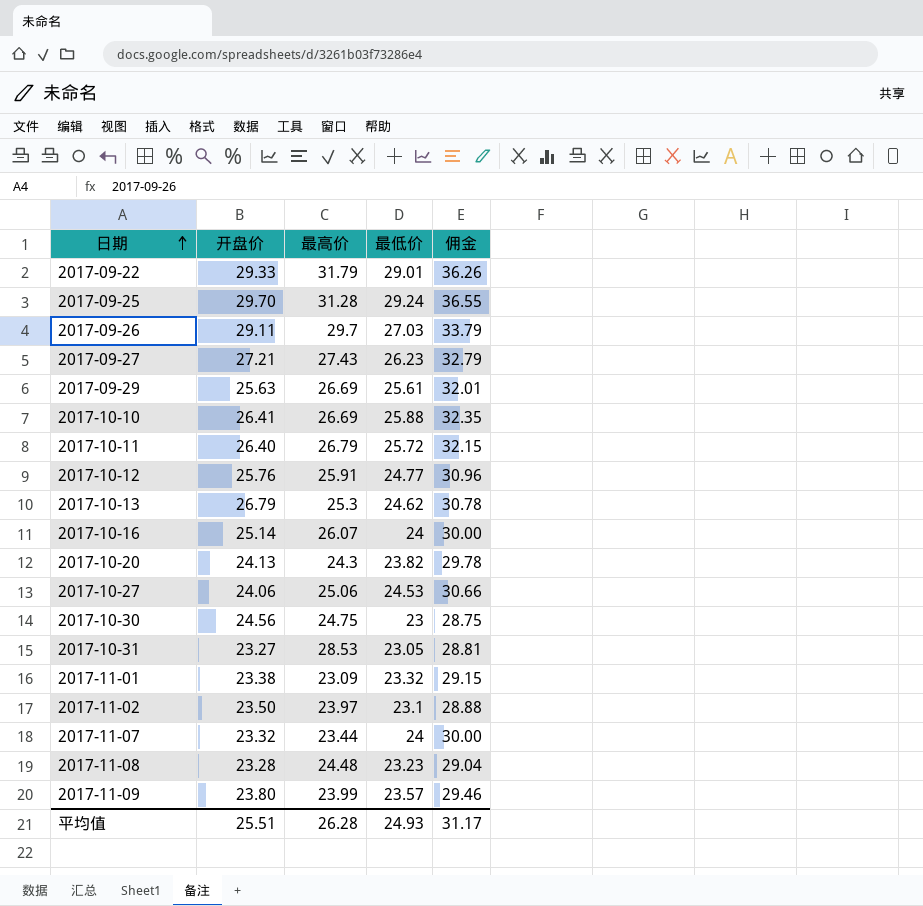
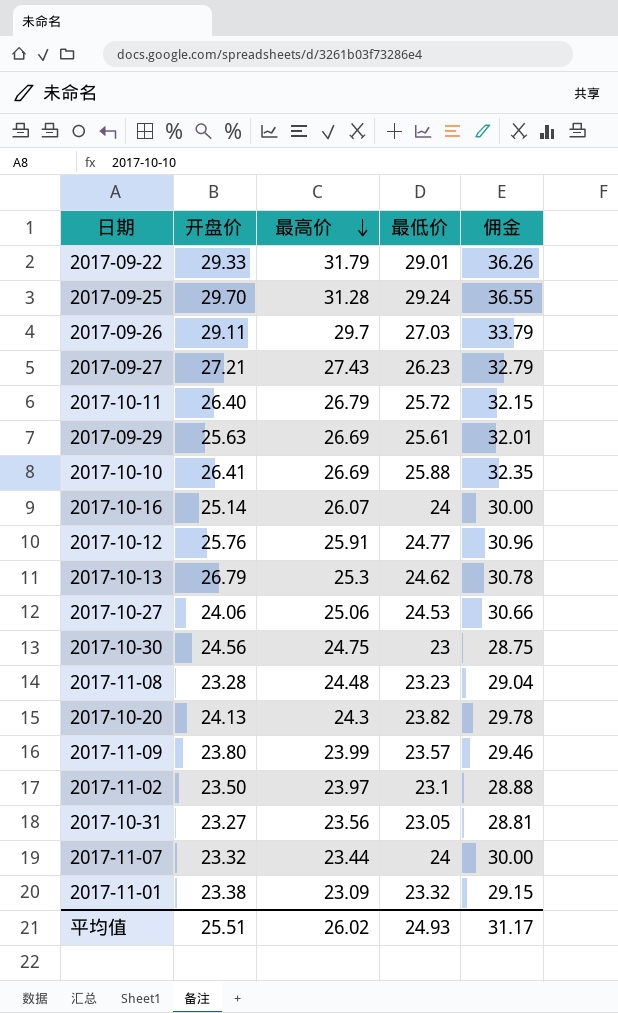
row order: 日期 ascending -> 最高价 descending
2017-10-31 | 最高价: 28.53 -> 23.56
平均值 | 最高价: 26.28 -> 26.02

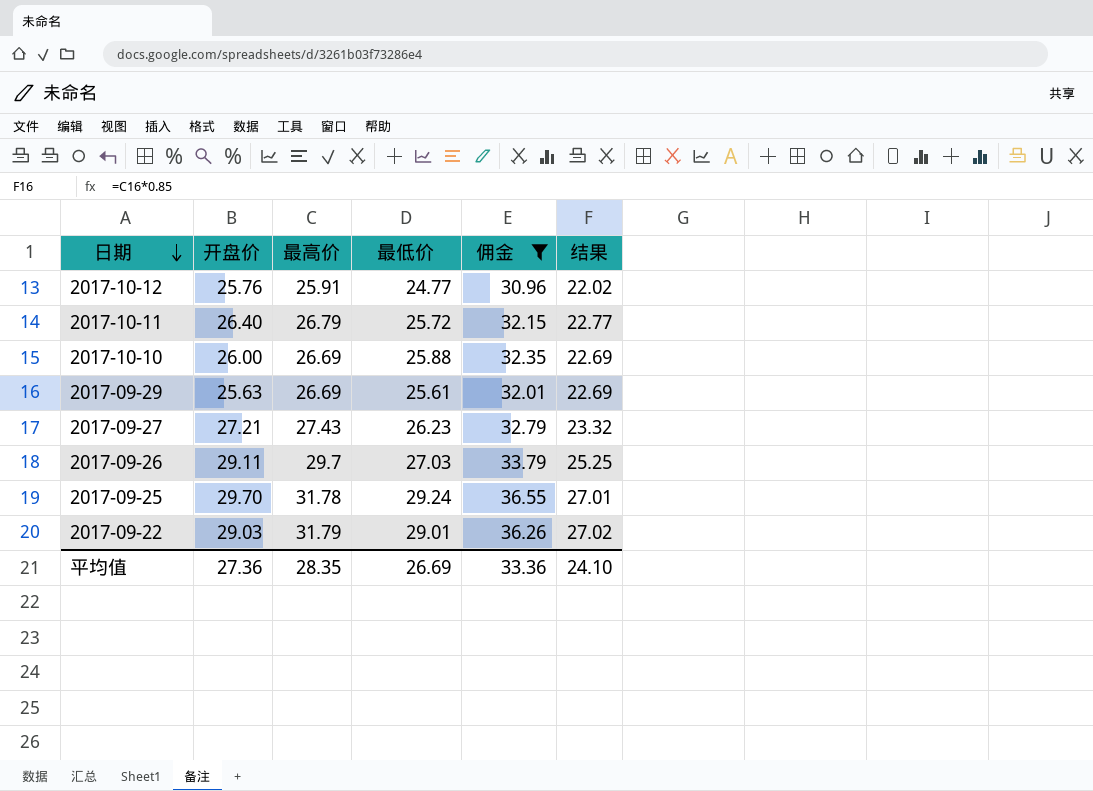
filter: none -> 佣金 >= 30.96
row order: 最高价 descending -> 日期 descending
column 结果 | formula: none -> [最高价] * 0.85
2017-10-10 | 开盘价: 26.41 -> 26.00
2017-09-25 | 最高价: 31.28 -> 31.78
2017-09-22 | 开盘价: 29.33 -> 29.03
平均值 | 开盘价: 25.51 -> 27.36
平均值 | 最高价: 26.02 -> 28.35
平均值 | 最低价: 24.93 -> 26.69
平均值 | 佣金: 31.17 -> 33.36

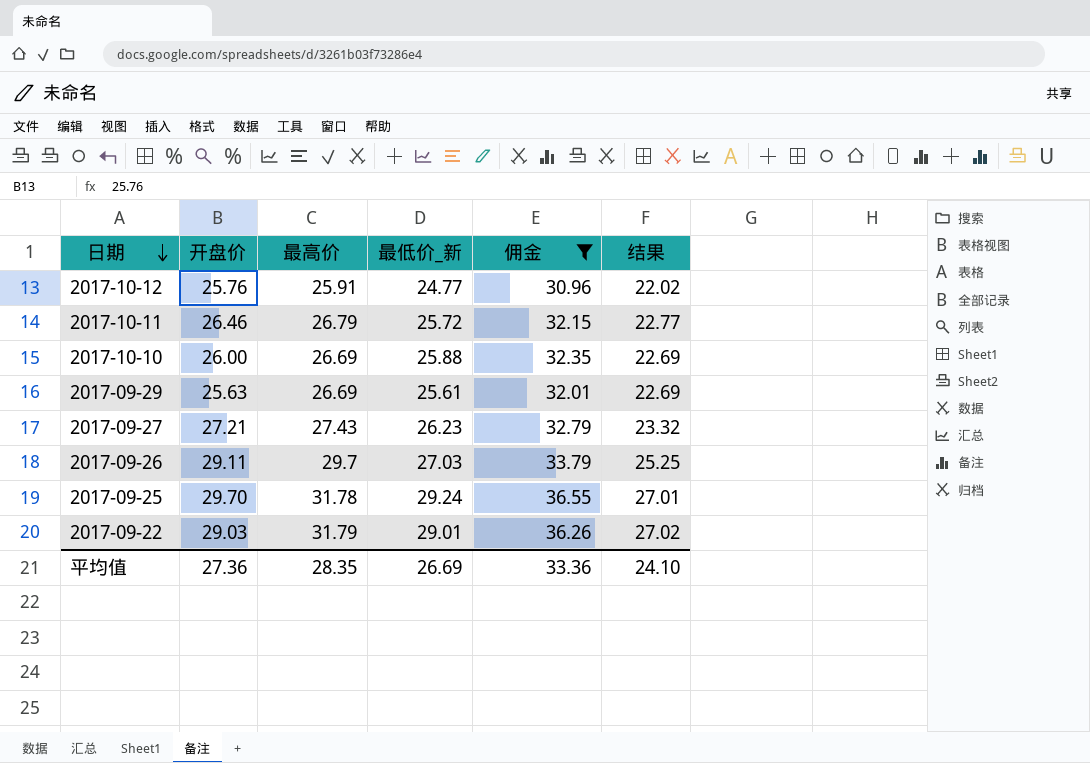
column name: 最低价 -> 最低价_新
2017-10-11 | 开盘价: 26.40 -> 26.46

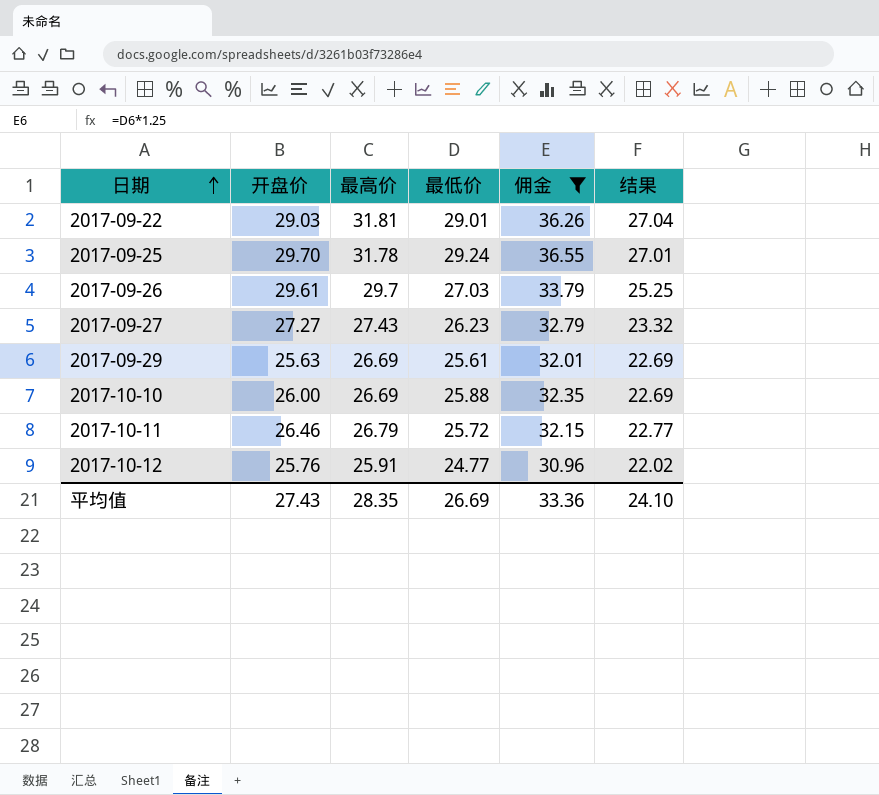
row order: 日期 descending -> 日期 ascending
column name: 最低价_新 -> 最低价
2017-09-22 | 最高价: 31.79 -> 31.81
2017-09-22 | 结果: 27.02 -> 27.04
2017-09-26 | 开盘价: 29.11 -> 29.61
2017-09-27 | 开盘价: 27.21 -> 27.27
平均值 | 开盘价: 27.36 -> 27.43

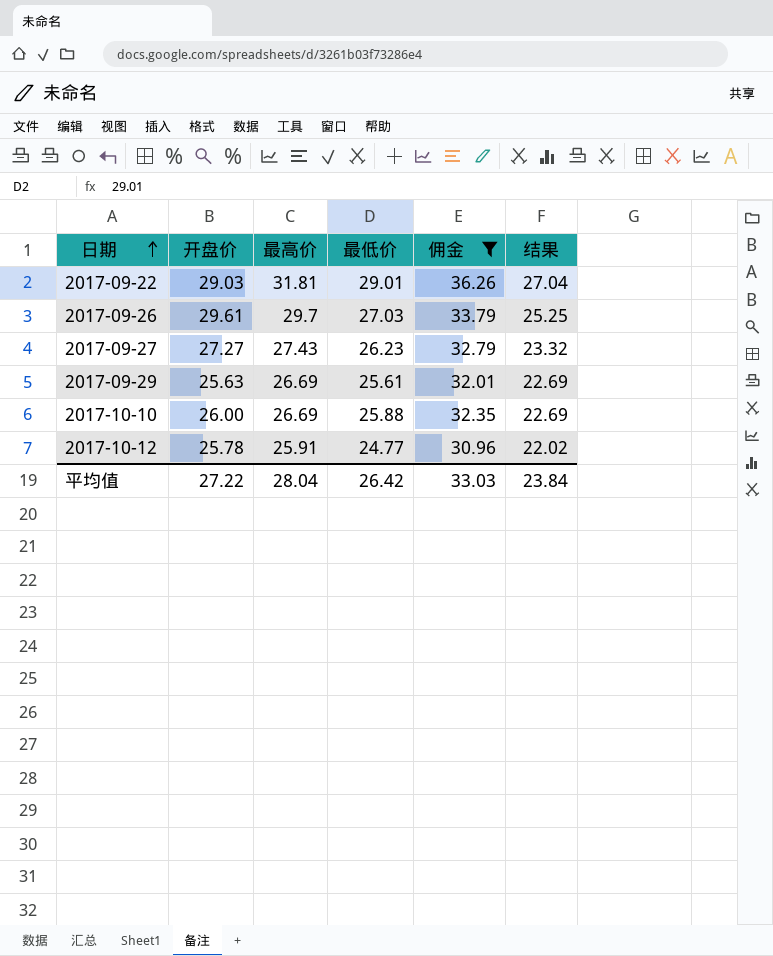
row 2017-09-25: 29.70 | 31.78 | 29.24 | 36.55 | 27.01 -> none
row 2017-10-11: 26.46 | 26.79 | 25.72 | 32.15 | 22.77 -> none
2017-10-12 | 开盘价: 25.76 -> 25.78
平均值 | 开盘价: 27.43 -> 27.22
平均值 | 最高价: 28.35 -> 28.04
平均值 | 最低价: 26.69 -> 26.42
平均值 | 佣金: 33.36 -> 33.03
平均值 | 结果: 24.10 -> 23.84

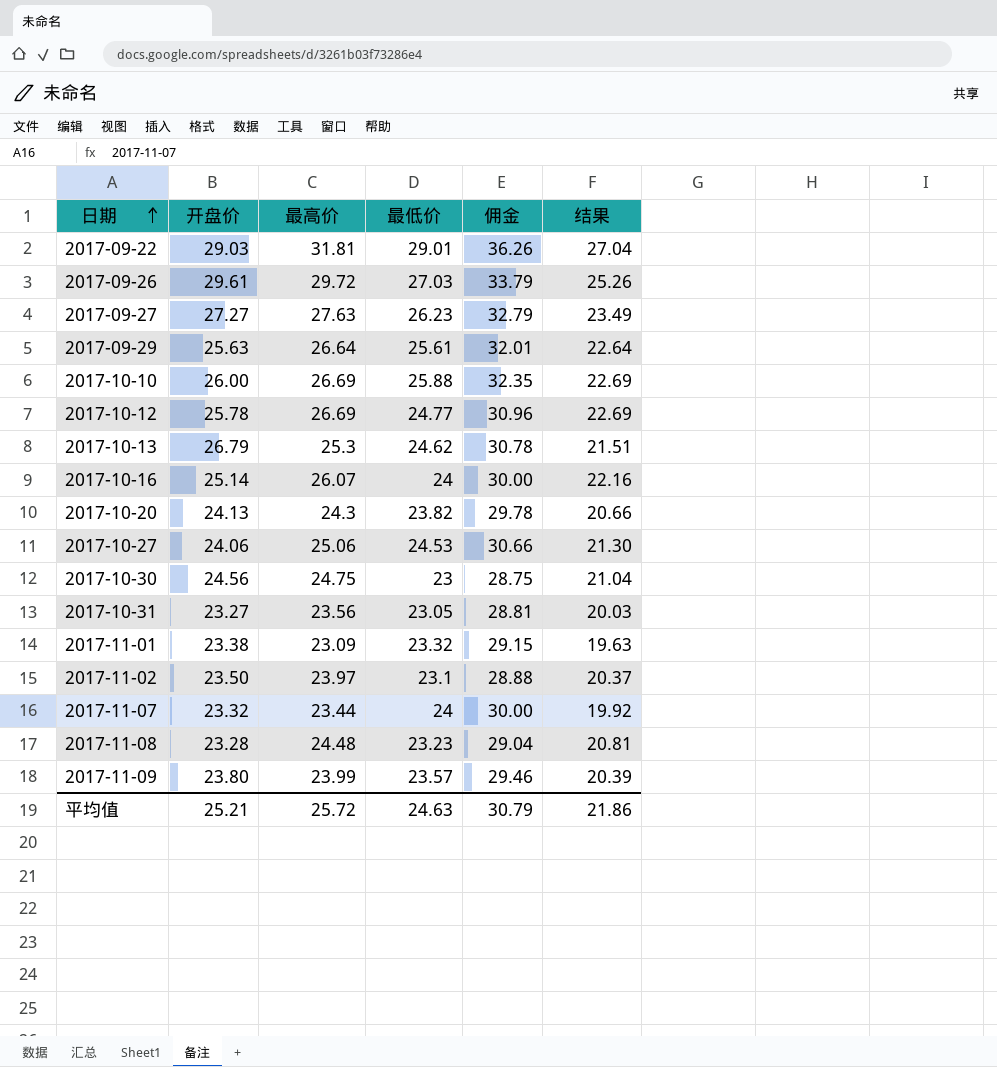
filter: 佣金 >= 30.96 -> none
2017-09-26 | 最高价: 29.7 -> 29.72
2017-09-26 | 结果: 25.25 -> 25.26
2017-09-27 | 最高价: 27.43 -> 27.63
2017-09-27 | 结果: 23.32 -> 23.49
2017-09-29 | 最高价: 26.69 -> 26.64
2017-09-29 | 结果: 22.69 -> 22.64
2017-10-12 | 最高价: 25.91 -> 26.69
2017-10-12 | 结果: 22.02 -> 22.69
平均值 | 开盘价: 27.22 -> 25.21
平均值 | 最高价: 28.04 -> 25.72
平均值 | 最低价: 26.42 -> 24.63
平均值 | 佣金: 33.03 -> 30.79
平均值 | 结果: 23.84 -> 21.86

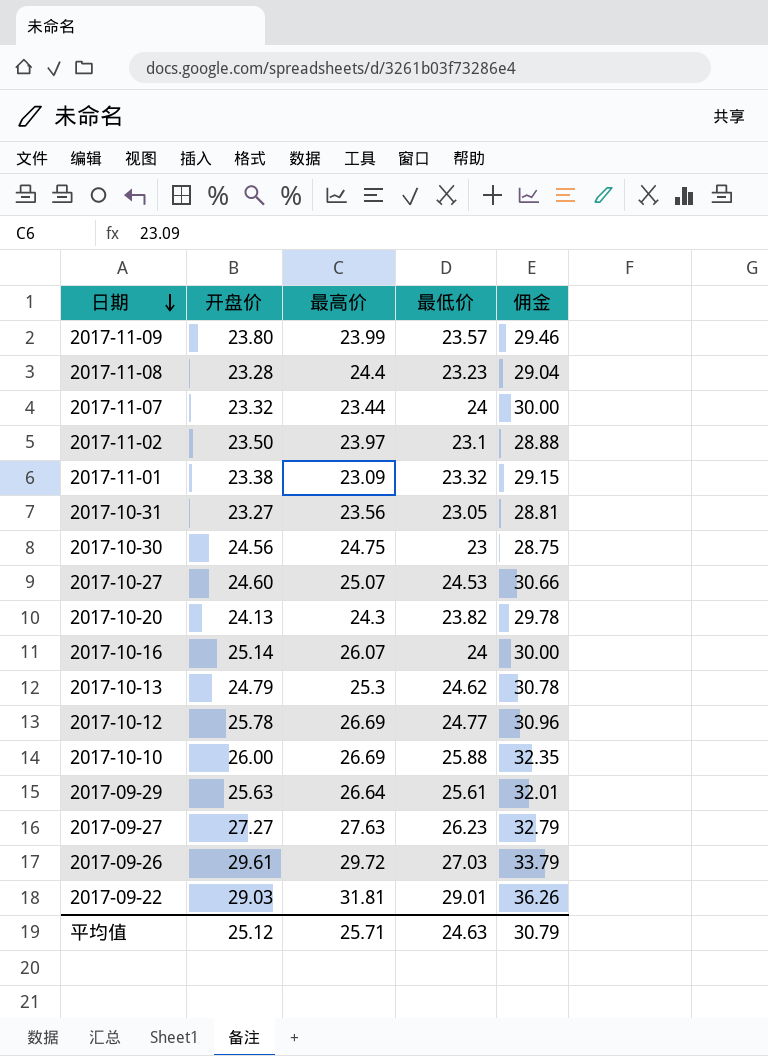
row order: 日期 ascending -> 日期 descending
column 结果 | formula: [最高价] * 0.85 -> none
2017-11-08 | 最高价: 24.48 -> 24.4
2017-10-27 | 开盘价: 24.06 -> 24.60
2017-10-27 | 最高价: 25.06 -> 25.07
2017-10-13 | 开盘价: 26.79 -> 24.79
平均值 | 开盘价: 25.21 -> 25.12
平均值 | 最高价: 25.72 -> 25.71

